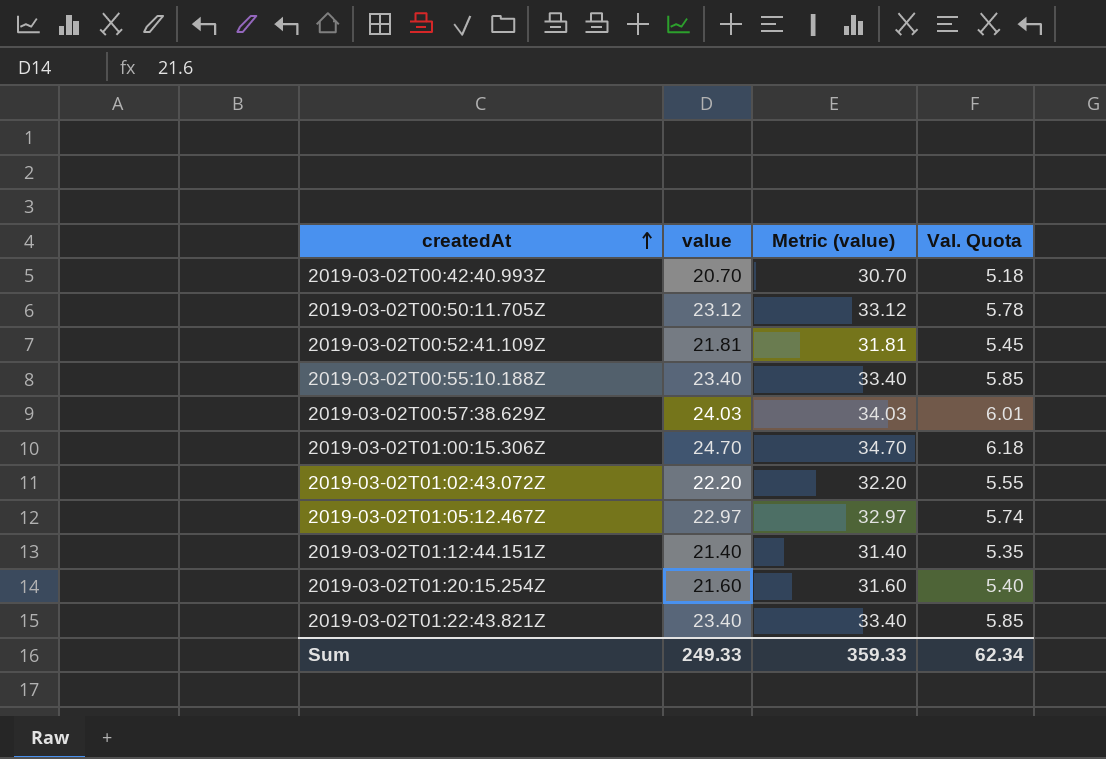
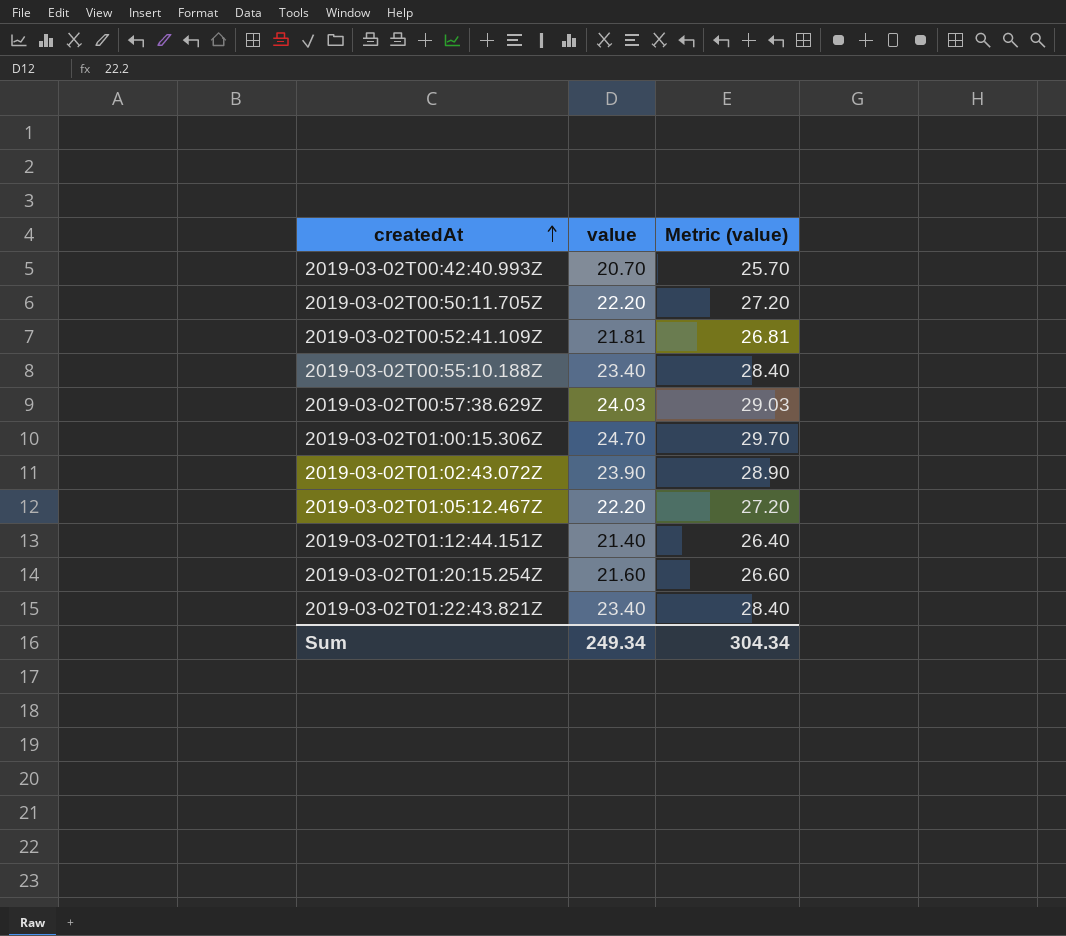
column Val. Quota | formula: [value] * 0.25 -> none
column Metric (value) | formula: [value] + 10 -> [value] + 5
2019-03-02T00:50:11.705Z | value: 23.12 -> 22.20
2019-03-02T01:02:43.072Z | value: 22.20 -> 23.90
2019-03-02T01:05:12.467Z | value: 22.97 -> 22.20
Sum | value: 249.33 -> 249.34
Sum | Metric (value): 359.33 -> 304.34

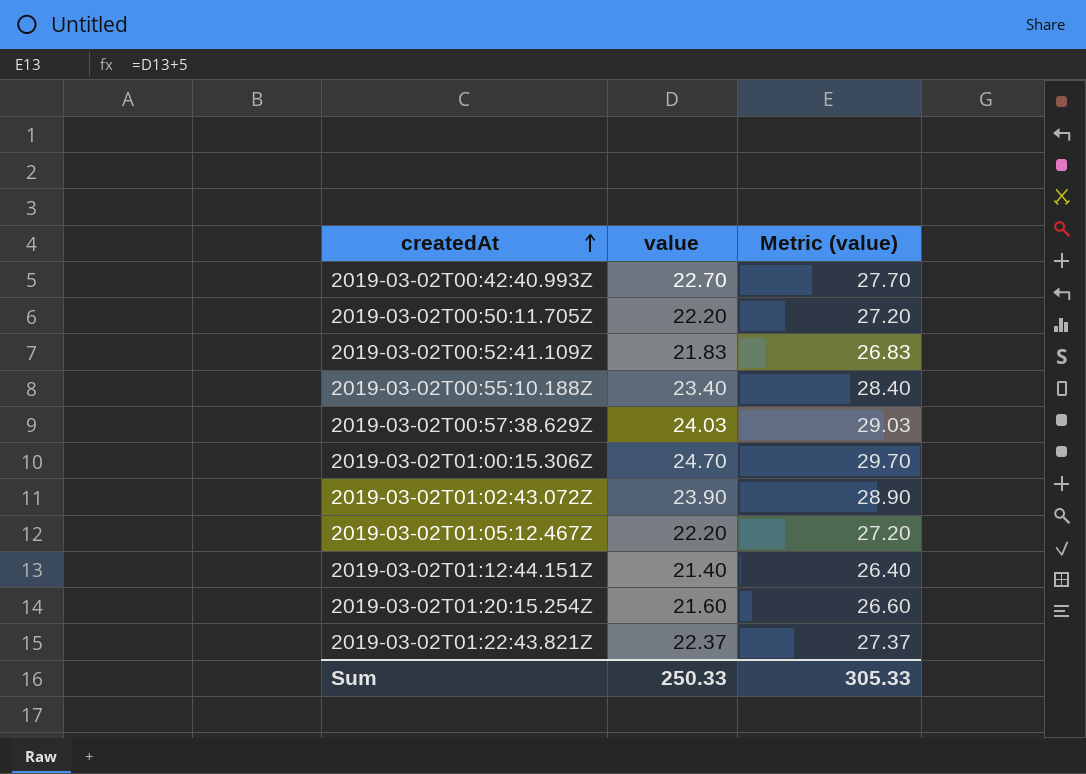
2019-03-02T00:42:40.993Z | value: 20.70 -> 22.70
2019-03-02T00:42:40.993Z | Metric (value): 25.70 -> 27.70
2019-03-02T00:52:41.109Z | value: 21.81 -> 21.83
2019-03-02T00:52:41.109Z | Metric (value): 26.81 -> 26.83
2019-03-02T01:22:43.821Z | value: 23.40 -> 22.37
2019-03-02T01:22:43.821Z | Metric (value): 28.40 -> 27.37
Sum | value: 249.34 -> 250.33
Sum | Metric (value): 304.34 -> 305.33

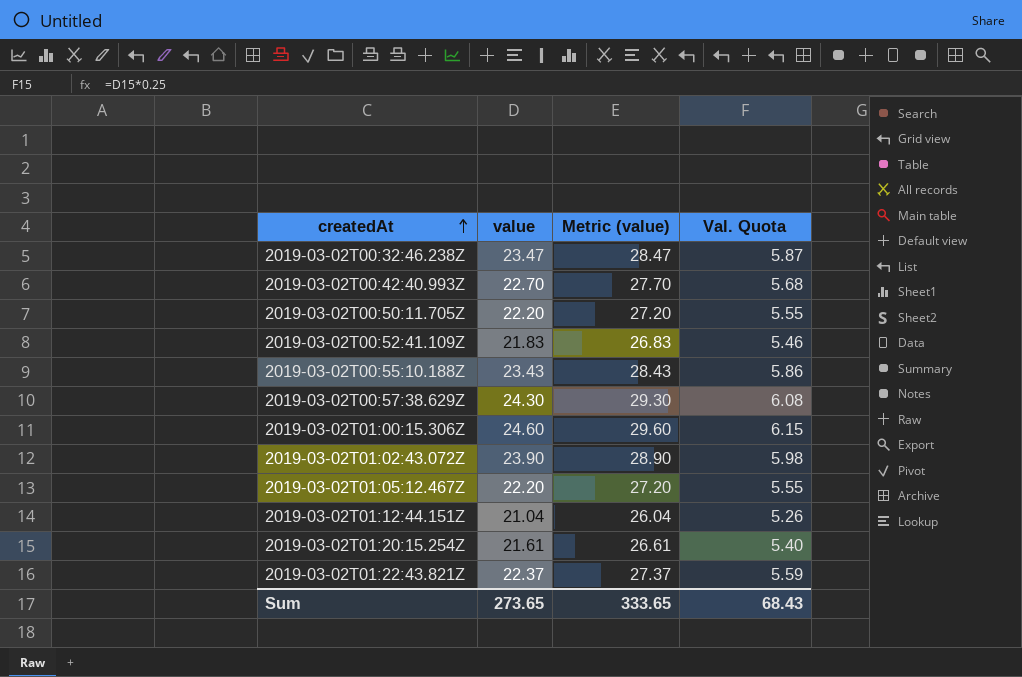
column Val. Quota | formula: none -> [value] * 0.25
row 2019-03-02T00:32:46.238Z: none -> 23.47 | 28.47 | 5.87
2019-03-02T00:55:10.188Z | value: 23.40 -> 23.43
2019-03-02T00:55:10.188Z | Metric (value): 28.40 -> 28.43
2019-03-02T00:57:38.629Z | value: 24.03 -> 24.30
2019-03-02T00:57:38.629Z | Metric (value): 29.03 -> 29.30
2019-03-02T01:00:15.306Z | value: 24.70 -> 24.60
2019-03-02T01:00:15.306Z | Metric (value): 29.70 -> 29.60
2019-03-02T01:12:44.151Z | value: 21.40 -> 21.04
2019-03-02T01:12:44.151Z | Metric (value): 26.40 -> 26.04
2019-03-02T01:20:15.254Z | value: 21.60 -> 21.61
2019-03-02T01:20:15.254Z | Metric (value): 26.60 -> 26.61
Sum | value: 250.33 -> 273.65
Sum | Metric (value): 305.33 -> 333.65

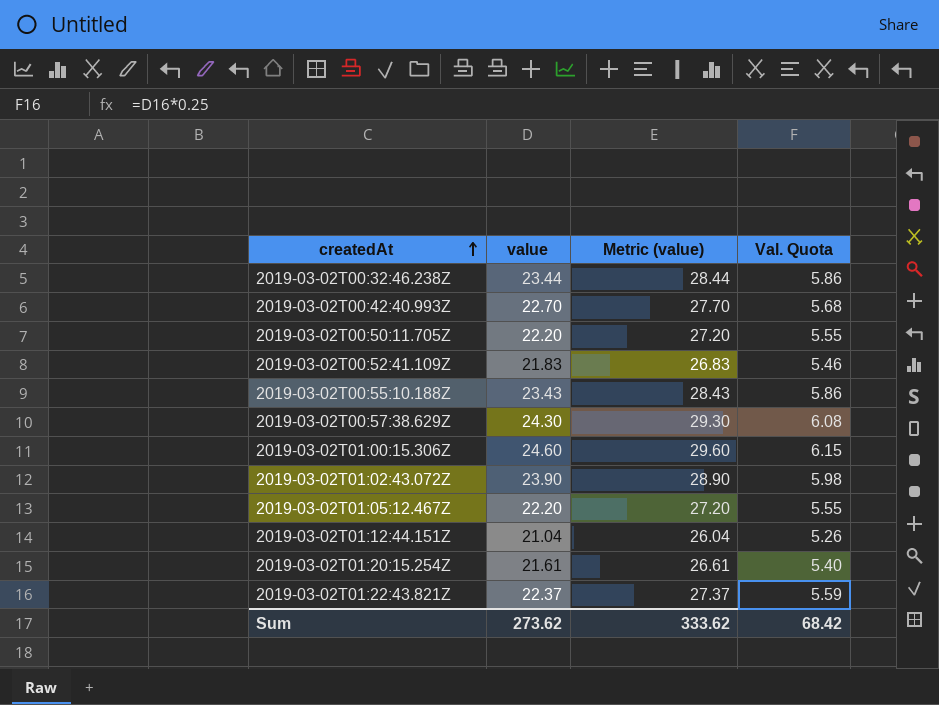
2019-03-02T00:32:46.238Z | value: 23.47 -> 23.44
2019-03-02T00:32:46.238Z | Metric (value): 28.47 -> 28.44
2019-03-02T00:32:46.238Z | Val. Quota: 5.87 -> 5.86
Sum | value: 273.65 -> 273.62
Sum | Metric (value): 333.65 -> 333.62
Sum | Val. Quota: 68.43 -> 68.42

